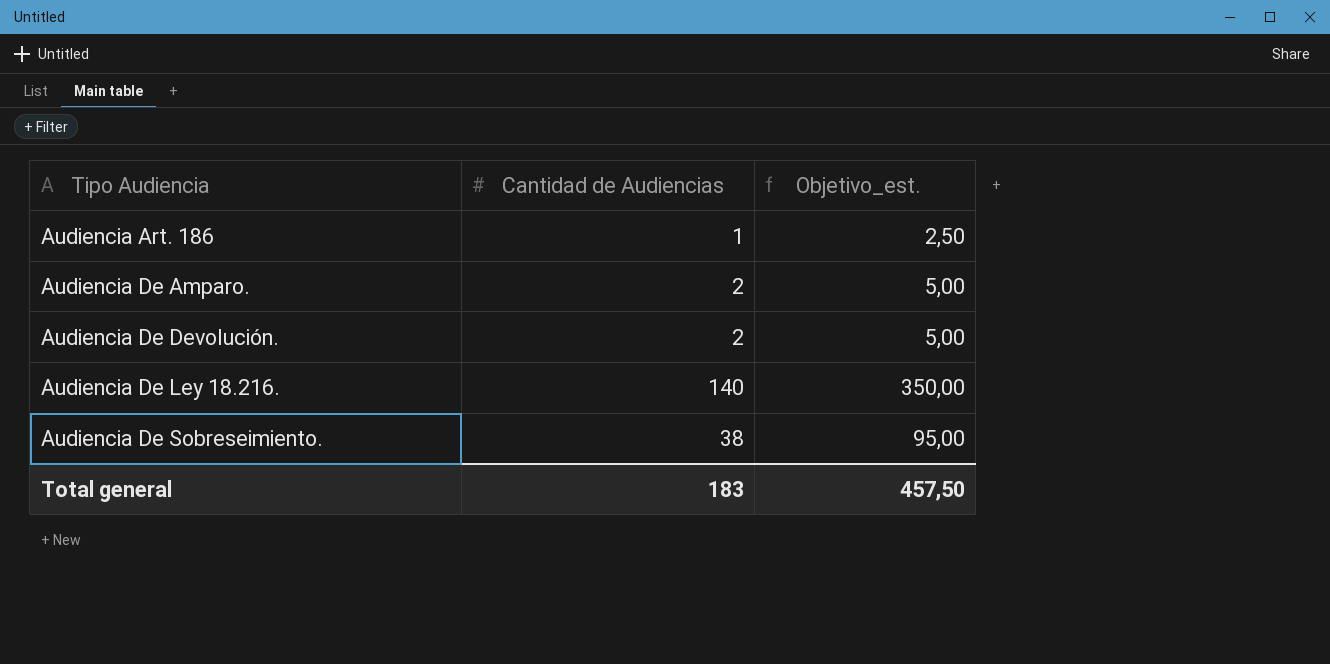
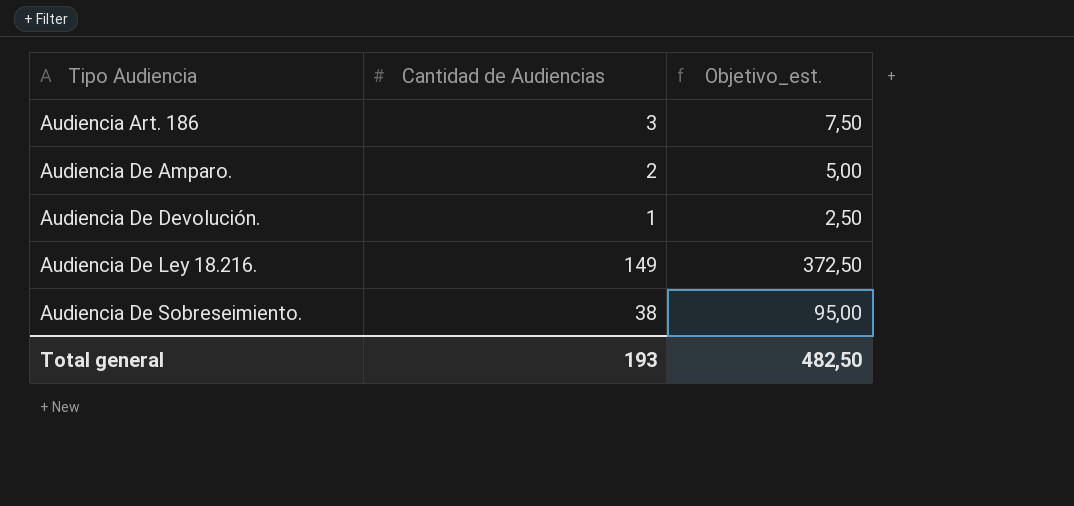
Audiencia Art. 186 | Cantidad de Audiencias: 1 -> 3
Audiencia Art. 186 | Objetivo_est.: 2,50 -> 7,50
Audiencia De Devolución. | Cantidad de Audiencias: 2 -> 1
Audiencia De Devolución. | Objetivo_est.: 5,00 -> 2,50
Audiencia De Ley 18.216. | Cantidad de Audiencias: 140 -> 149
Audiencia De Ley 18.216. | Objetivo_est.: 350,00 -> 372,50
Total general | Cantidad de Audiencias: 183 -> 193
Total general | Objetivo_est.: 457,50 -> 482,50

